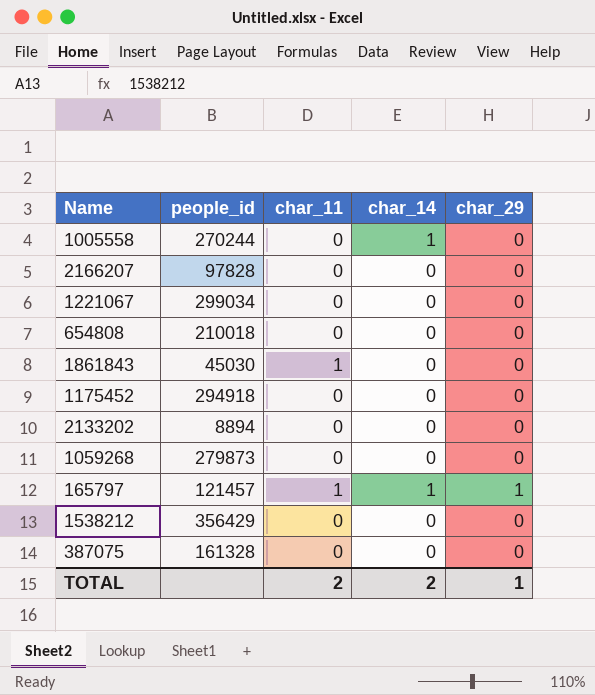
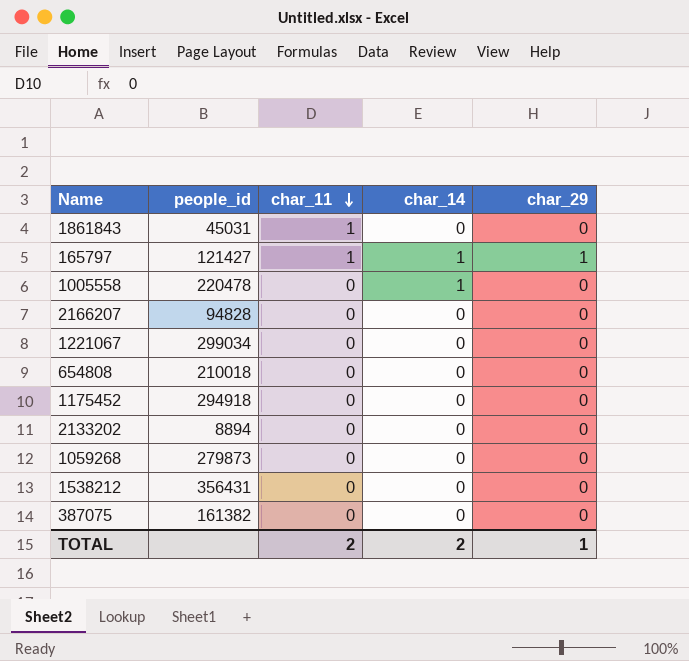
row order: none -> char_11 descending
1861843 | people_id: 45030 -> 45031
165797 | people_id: 121457 -> 121427
1005558 | people_id: 270244 -> 220478
2166207 | people_id: 97828 -> 94828
1538212 | people_id: 356429 -> 356431
387075 | people_id: 161328 -> 161382

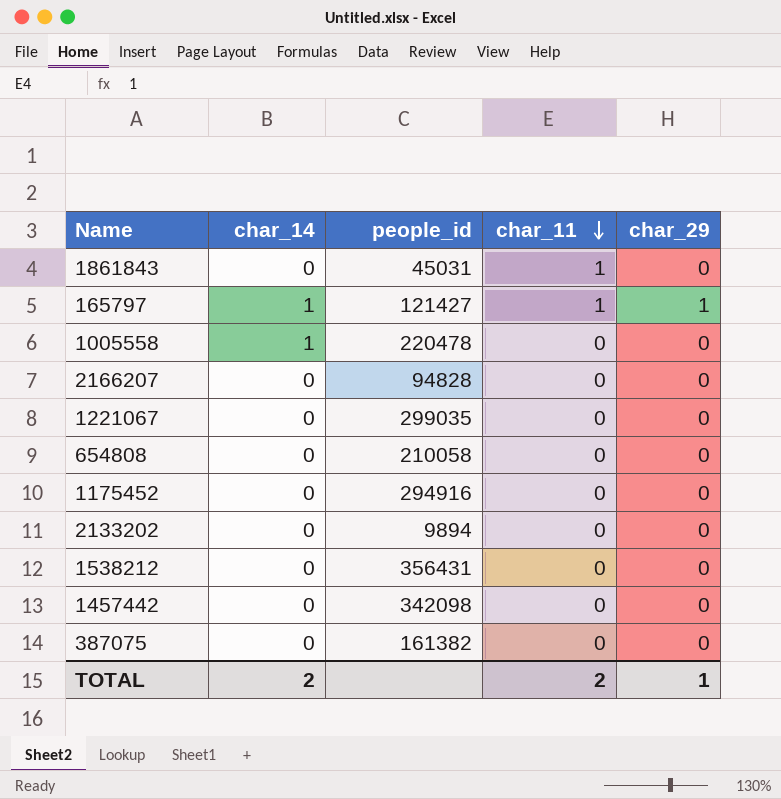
column char_14 | position: 4 -> 2
row 1059268: 279873 | 0 | 0 | 0 -> none
1221067 | people_id: 299034 -> 299035
654808 | people_id: 210018 -> 210058
1175452 | people_id: 294918 -> 294916
2133202 | people_id: 8894 -> 9894
row 1457442: none -> 0 | 342098 | 0 | 0

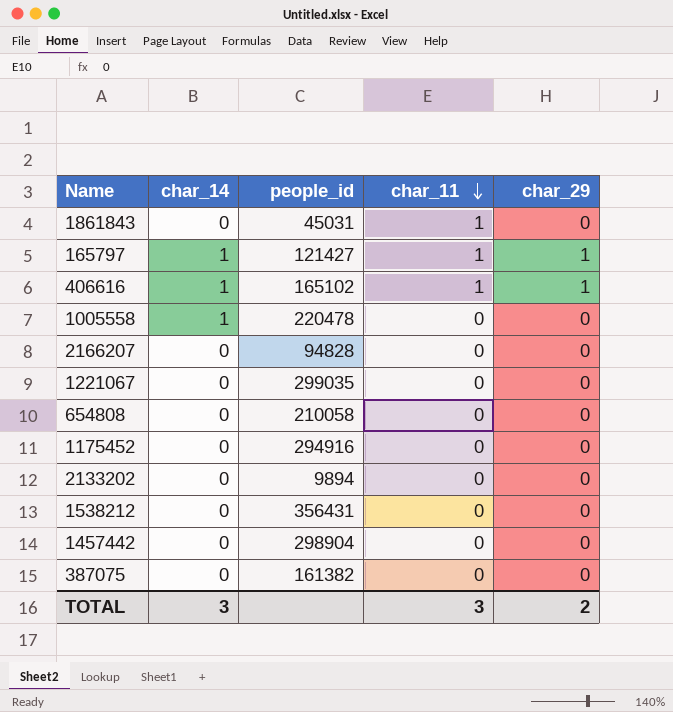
row 406616: none -> 1 | 165102 | 1 | 1
1457442 | people_id: 342098 -> 298904
TOTAL | char_14: 2 -> 3
TOTAL | char_11: 2 -> 3
TOTAL | char_29: 1 -> 2

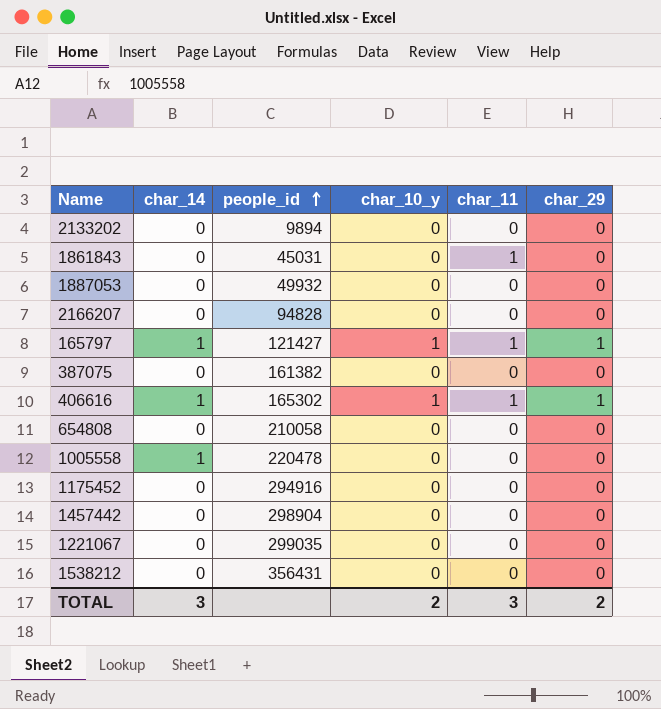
row order: char_11 descending -> people_id ascending
column char_10_y | position: none -> 4
row 1887053: none -> 0 | 49932 | 0 | 0 | 0
406616 | people_id: 165102 -> 165302

